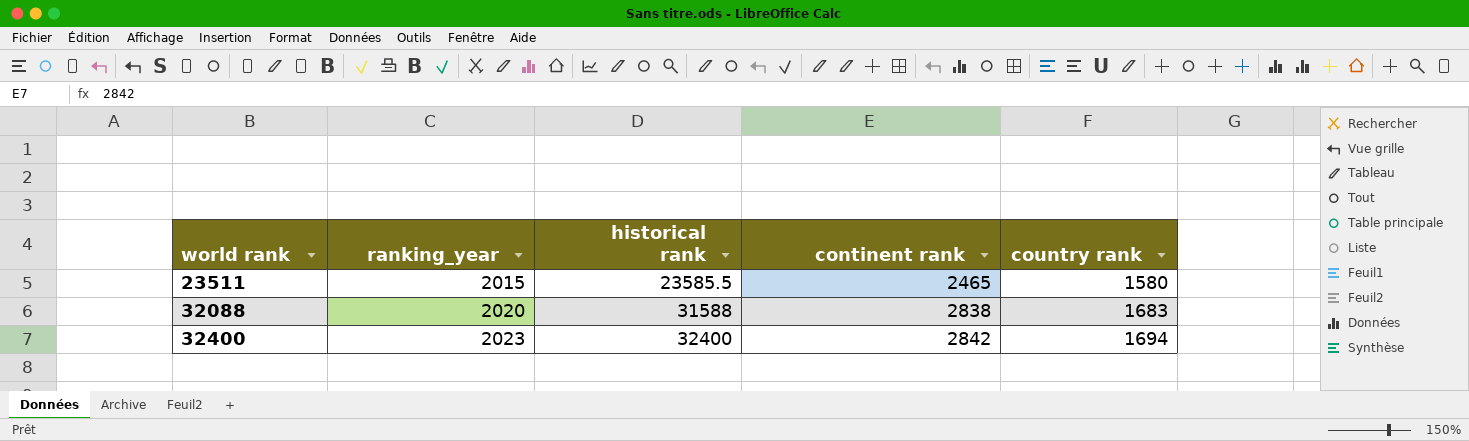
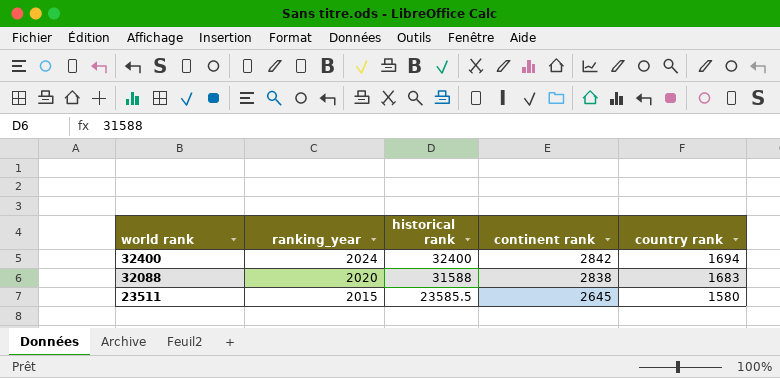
row order: world rank ascending -> world rank descending
32400 | ranking_year: 2023 -> 2024
23511 | continent rank: 2465 -> 2645

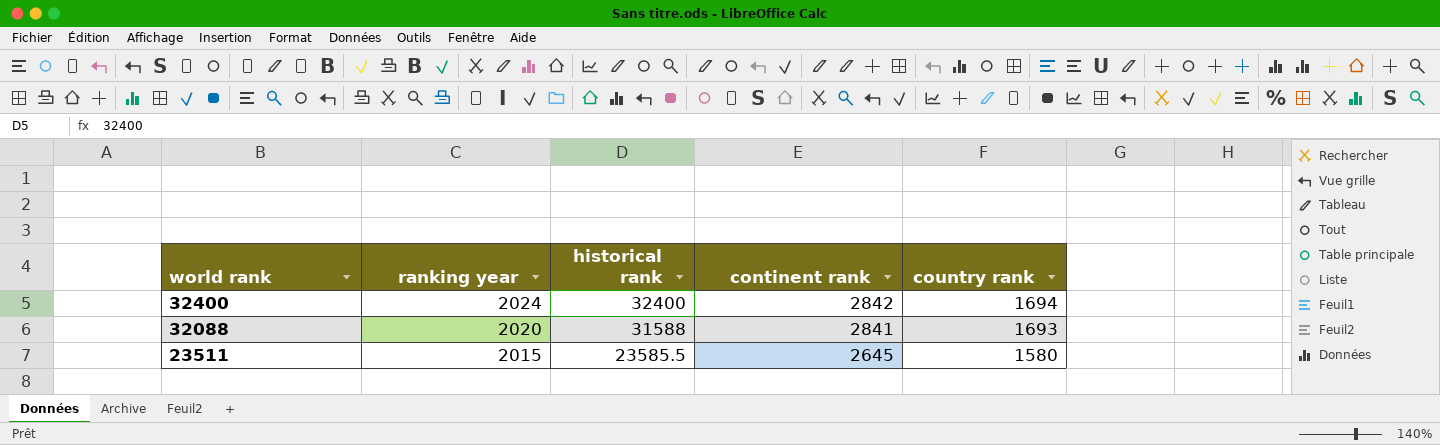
column name: ranking_year -> ranking year
32088 | continent rank: 2838 -> 2841
32088 | country rank: 1683 -> 1693

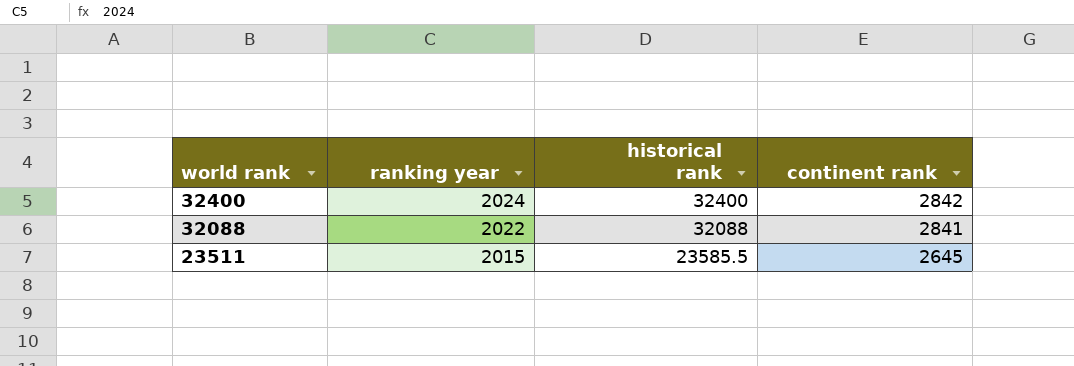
column country rank | position: 5 -> none
32088 | ranking year: 2020 -> 2022
32088 | historical rank: 31588 -> 32088

